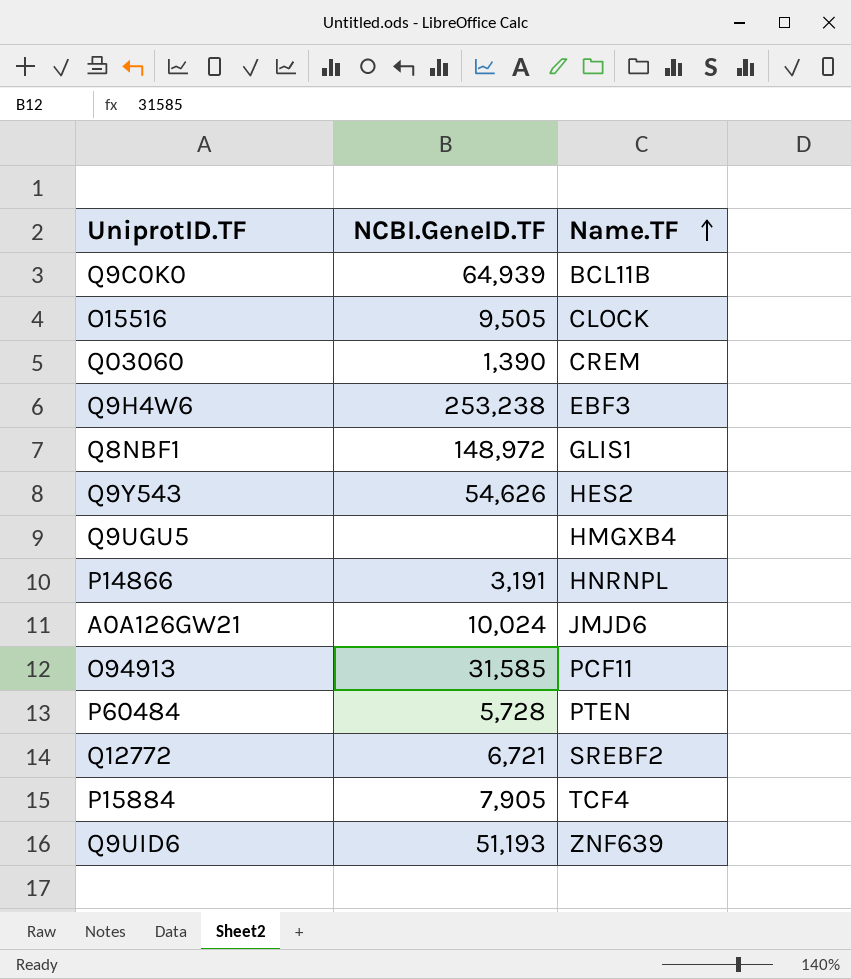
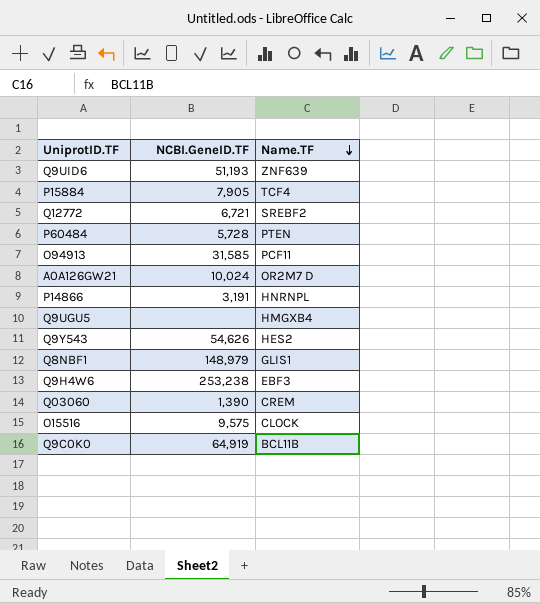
row order: Name.TF ascending -> Name.TF descending
A0A126GW21 | Name.TF: JMJD6 -> OR2M7 D
Q8NBF1 | NCBI.GeneID.TF: 148,972 -> 148,979
O15516 | NCBI.GeneID.TF: 9,505 -> 9,575
Q9C0K0 | NCBI.GeneID.TF: 64,939 -> 64,919

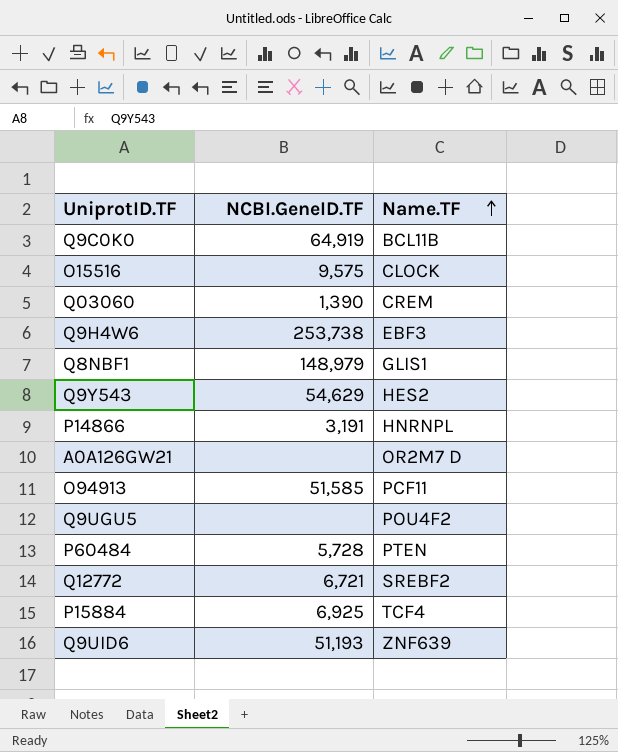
row order: Name.TF descending -> Name.TF ascending
Q9H4W6 | NCBI.GeneID.TF: 253,238 -> 253,738
Q9Y543 | NCBI.GeneID.TF: 54,626 -> 54,629
A0A126GW21 | NCBI.GeneID.TF: 10,024 -> none
O94913 | NCBI.GeneID.TF: 31,585 -> 51,585
Q9UGU5 | Name.TF: HMGXB4 -> POU4F2
P15884 | NCBI.GeneID.TF: 7,905 -> 6,925

